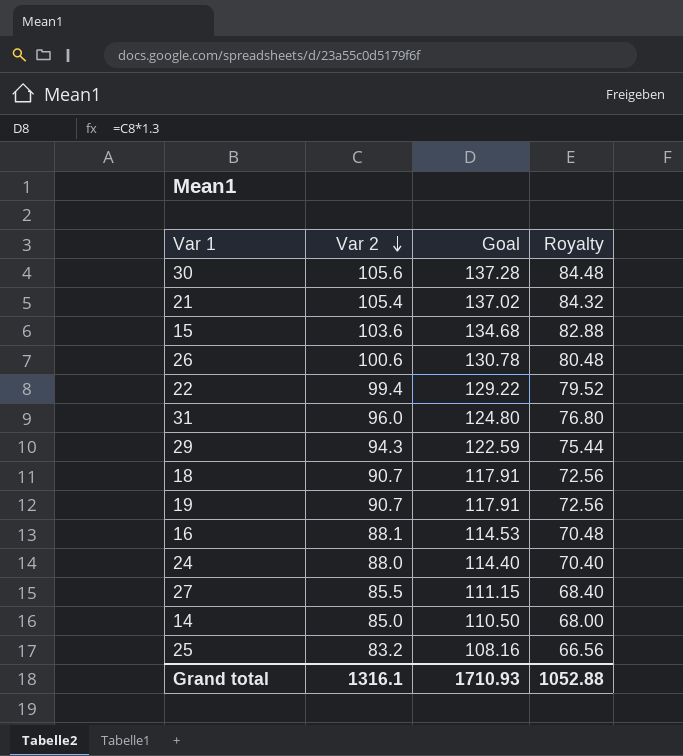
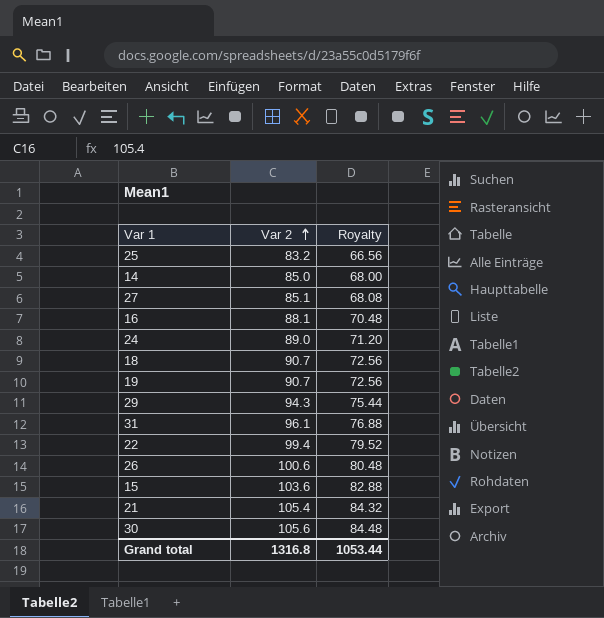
row order: Var 2 descending -> Var 2 ascending
column Goal | formula: [Var 2] * 1.3 -> none
27 | Var 2: 85.5 -> 85.1
27 | Royalty: 68.40 -> 68.08
24 | Var 2: 88.0 -> 89.0
24 | Royalty: 70.40 -> 71.20
31 | Var 2: 96.0 -> 96.1
31 | Royalty: 76.80 -> 76.88
Grand total | Var 2: 1316.1 -> 1316.8
Grand total | Royalty: 1052.88 -> 1053.44

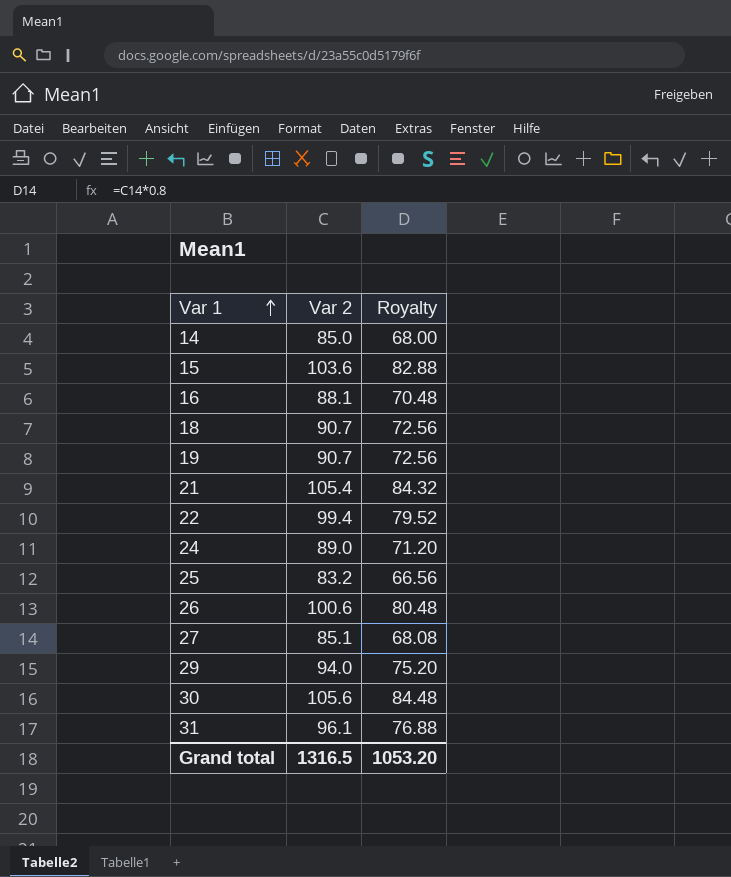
row order: Var 2 ascending -> Var 1 ascending
29 | Var 2: 94.3 -> 94.0
29 | Royalty: 75.44 -> 75.20
Grand total | Var 2: 1316.8 -> 1316.5
Grand total | Royalty: 1053.44 -> 1053.20

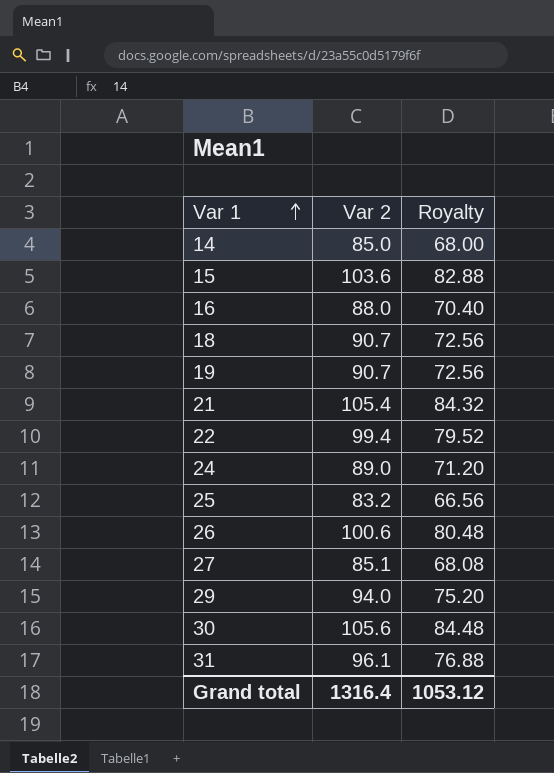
16 | Var 2: 88.1 -> 88.0
16 | Royalty: 70.48 -> 70.40
Grand total | Var 2: 1316.5 -> 1316.4
Grand total | Royalty: 1053.20 -> 1053.12

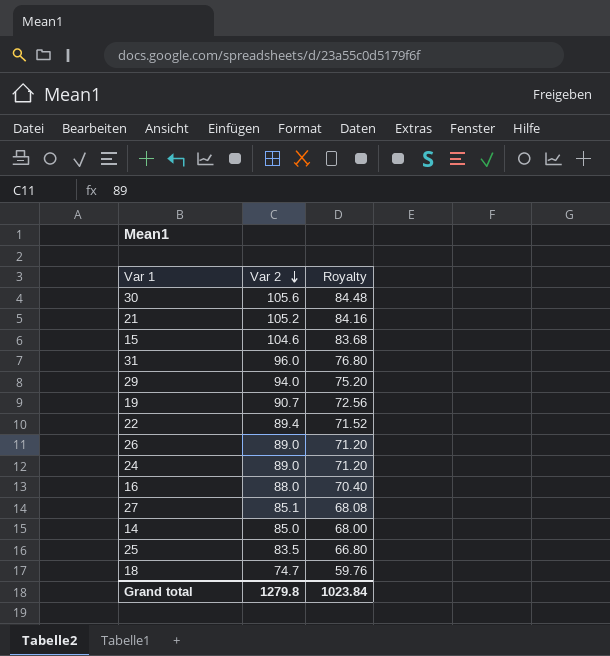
row order: Var 1 ascending -> Var 2 descending
21 | Var 2: 105.4 -> 105.2
21 | Royalty: 84.32 -> 84.16
15 | Var 2: 103.6 -> 104.6
15 | Royalty: 82.88 -> 83.68
31 | Var 2: 96.1 -> 96.0
31 | Royalty: 76.88 -> 76.80
22 | Var 2: 99.4 -> 89.4
22 | Royalty: 79.52 -> 71.52
26 | Var 2: 100.6 -> 89.0
26 | Royalty: 80.48 -> 71.20
25 | Var 2: 83.2 -> 83.5
25 | Royalty: 66.56 -> 66.80
18 | Var 2: 90.7 -> 74.7
18 | Royalty: 72.56 -> 59.76
Grand total | Var 2: 1316.4 -> 1279.8
Grand total | Royalty: 1053.12 -> 1023.84

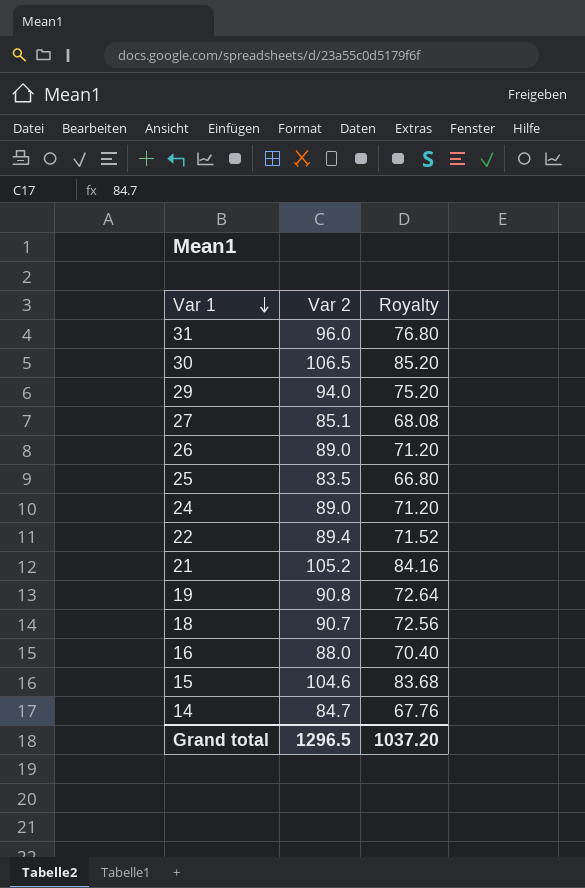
row order: Var 2 descending -> Var 1 descending
30 | Var 2: 105.6 -> 106.5
30 | Royalty: 84.48 -> 85.20
19 | Var 2: 90.7 -> 90.8
19 | Royalty: 72.56 -> 72.64
18 | Var 2: 74.7 -> 90.7
18 | Royalty: 59.76 -> 72.56
14 | Var 2: 85.0 -> 84.7
14 | Royalty: 68.00 -> 67.76
Grand total | Var 2: 1279.8 -> 1296.5
Grand total | Royalty: 1023.84 -> 1037.20

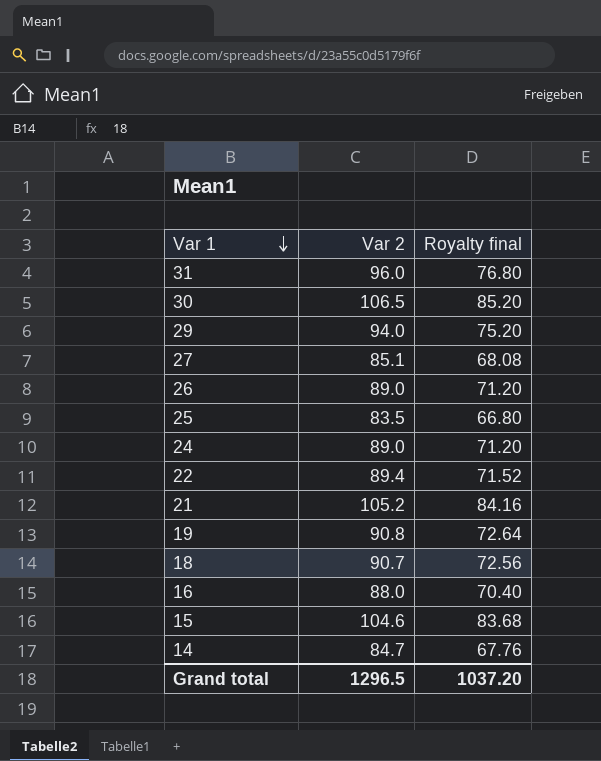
column name: Royalty -> Royalty final

